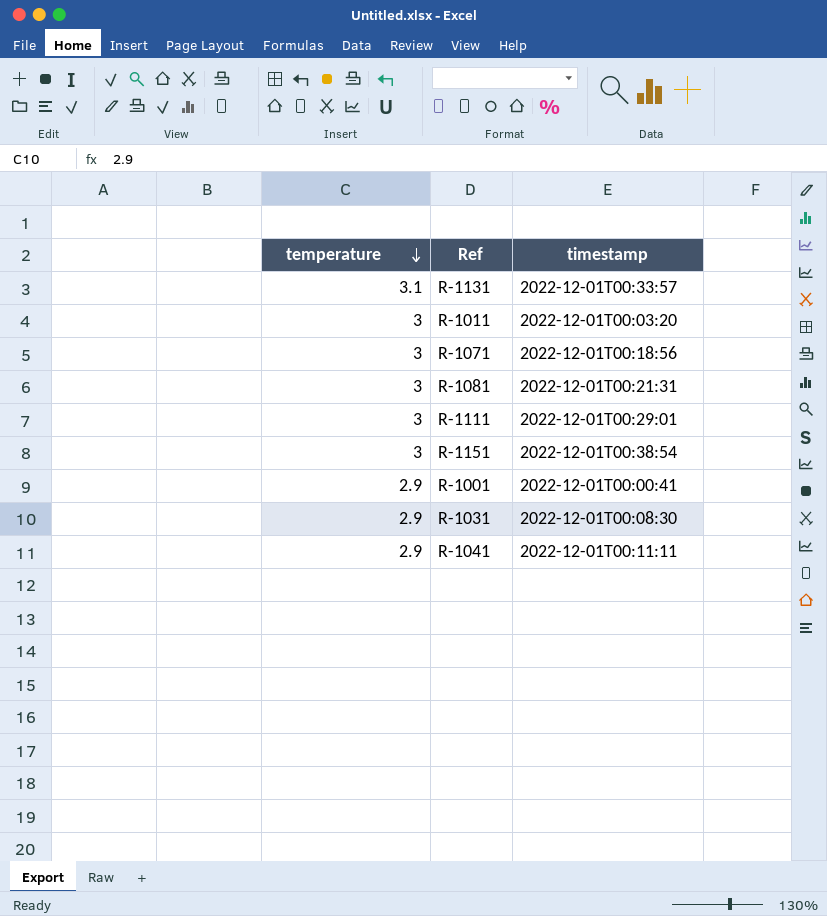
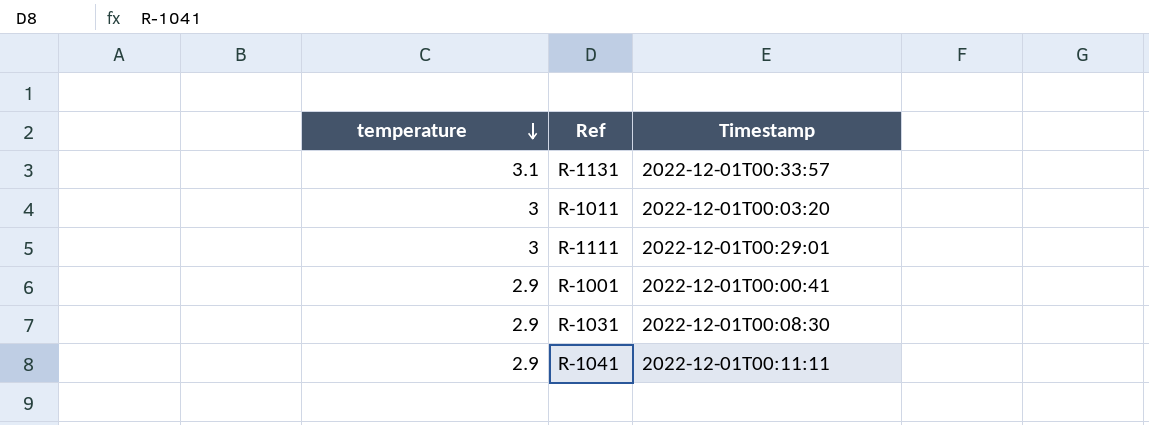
column name: timestamp -> Timestamp
row R-1071: 3 | 2022-12-01T00:18:56 -> none
row R-1081: 3 | 2022-12-01T00:21:31 -> none
row R-1151: 3 | 2022-12-01T00:38:54 -> none

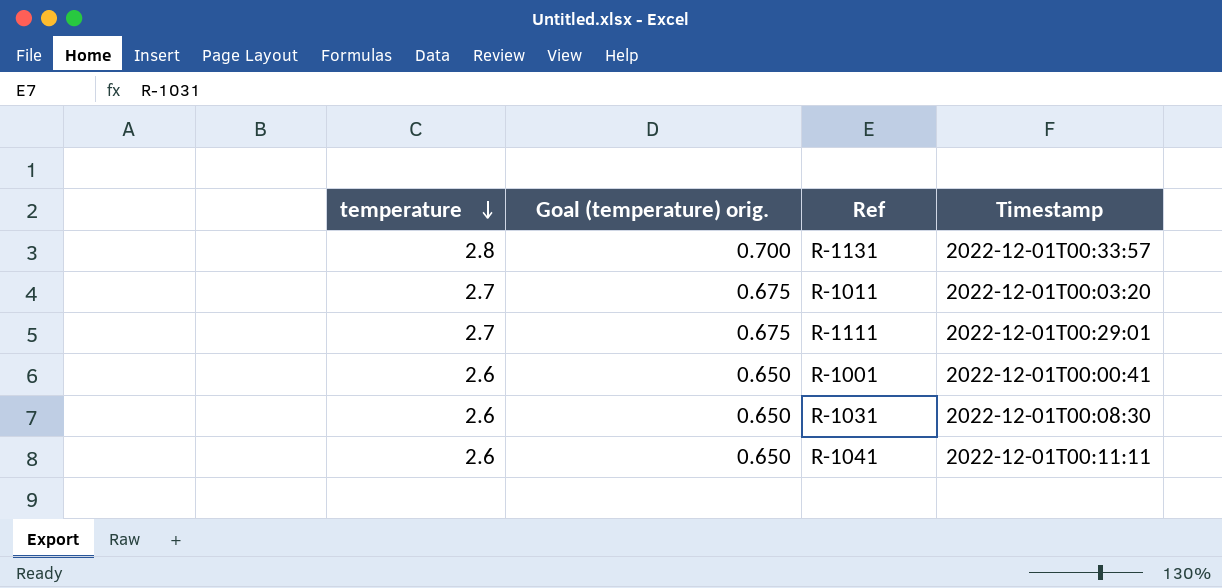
column Goal (temperature) orig. | formula: none -> [temperature] * 0.25
R-1131 | temperature: 3.1 -> 2.8
R-1011 | temperature: 3 -> 2.7
R-1111 | temperature: 3 -> 2.7
R-1001 | temperature: 2.9 -> 2.6
R-1031 | temperature: 2.9 -> 2.6
R-1041 | temperature: 2.9 -> 2.6

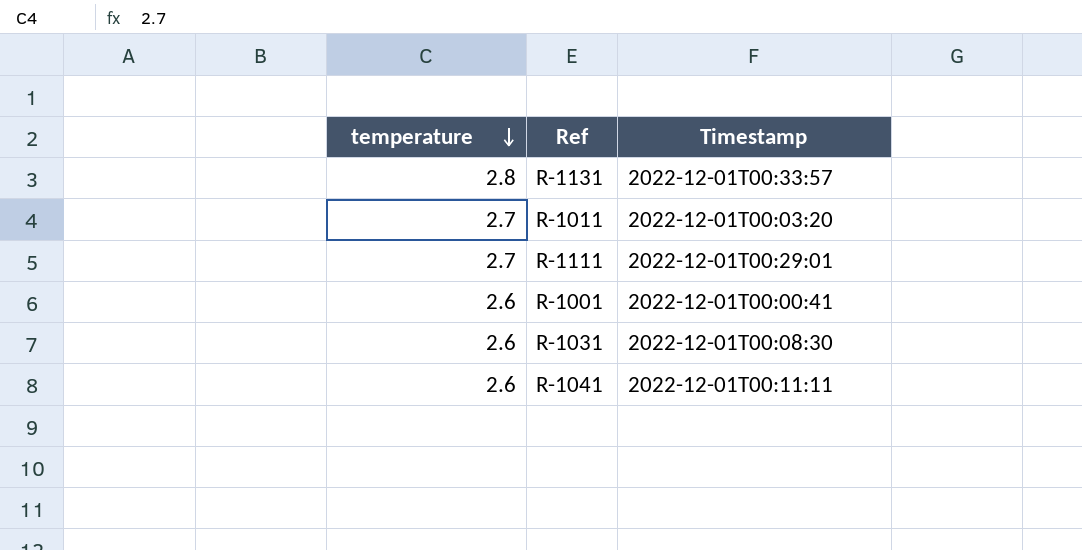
column Goal (temperature) orig. | formula: [temperature] * 0.25 -> none

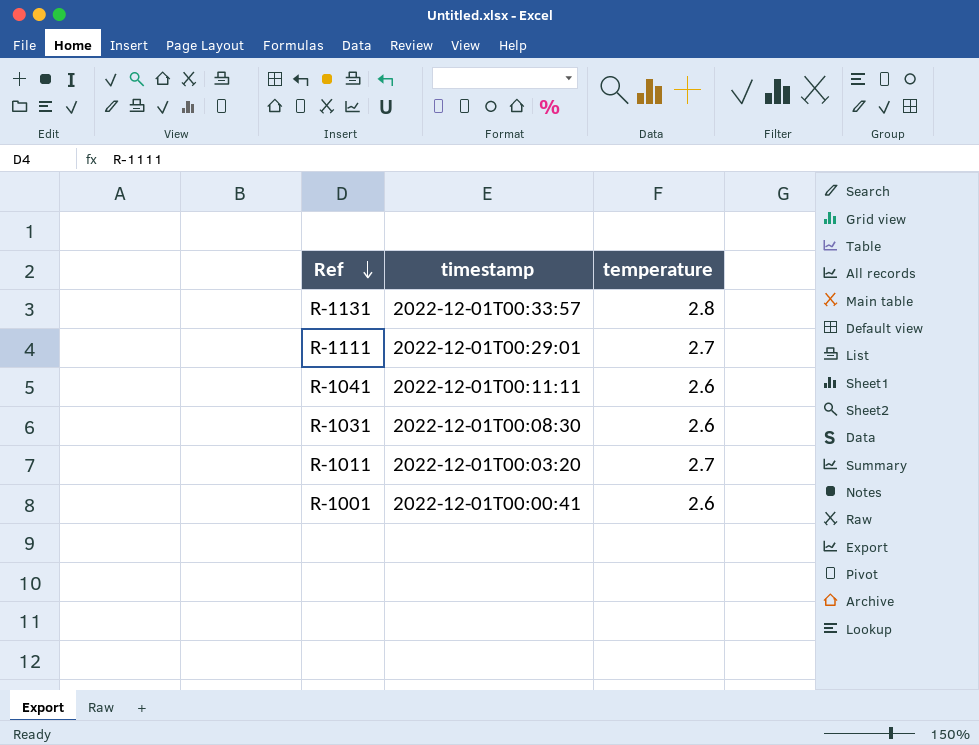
row order: temperature descending -> Ref descending
column name: Timestamp -> timestamp
column temperature | position: 1 -> 3

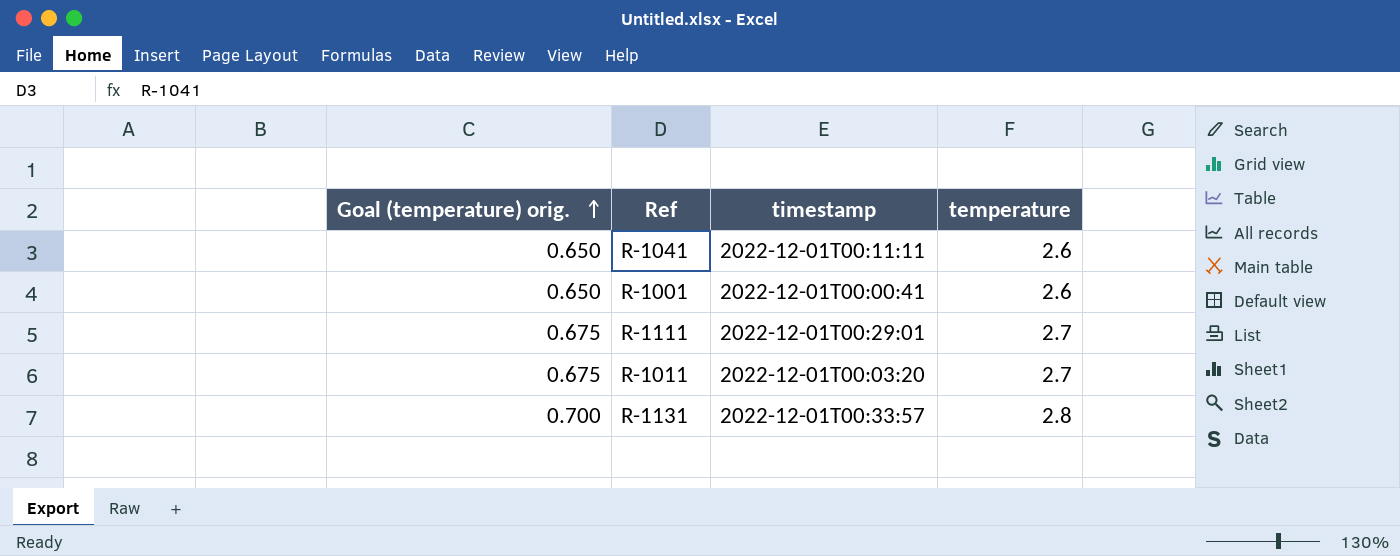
row order: Ref descending -> Goal (temperature) orig. ascending
column Goal (temperature) orig. | formula: none -> [temperature] * 0.25
row R-1031: 2022-12-01T00:08:30 | 2.6 -> none

